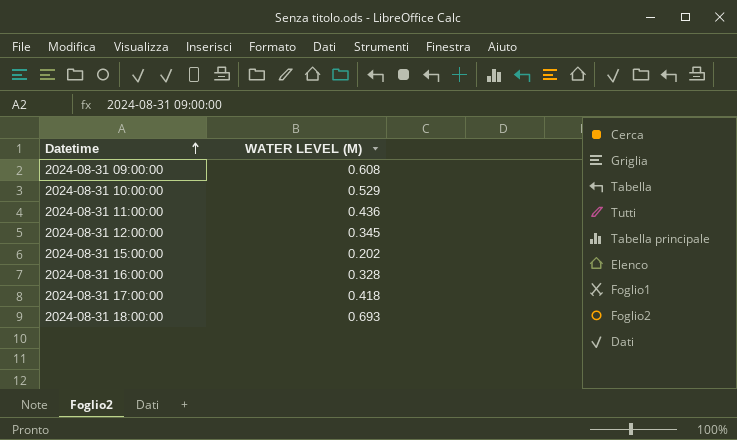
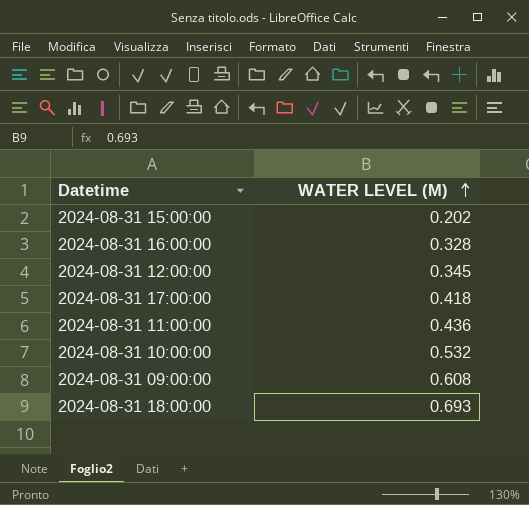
row order: Datetime ascending -> WATER LEVEL (M) ascending
2024-08-31 10:00:00 | WATER LEVEL (M): 0.529 -> 0.532

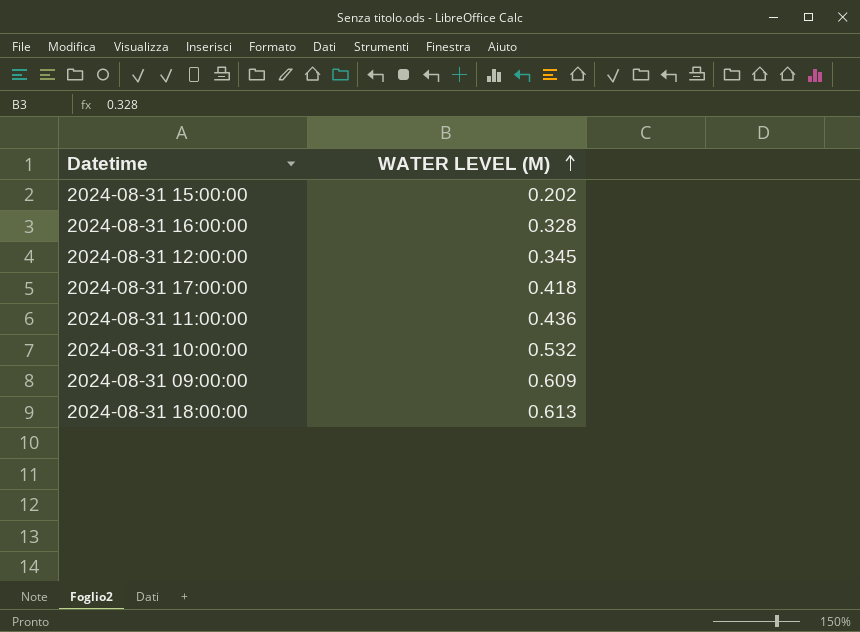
2024-08-31 09:00:00 | WATER LEVEL (M): 0.608 -> 0.609
2024-08-31 18:00:00 | WATER LEVEL (M): 0.693 -> 0.613

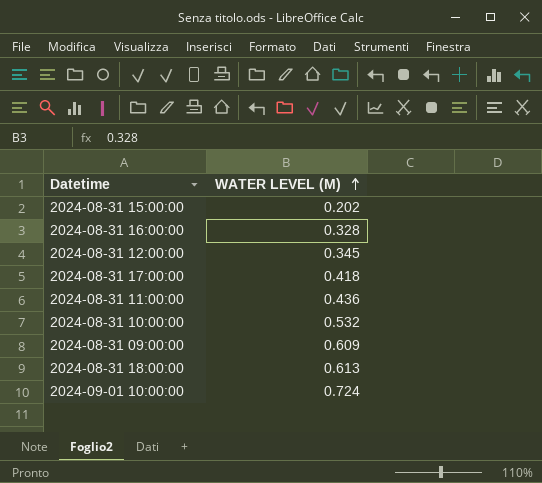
row 2024-09-01 10:00:00: none -> 0.724

